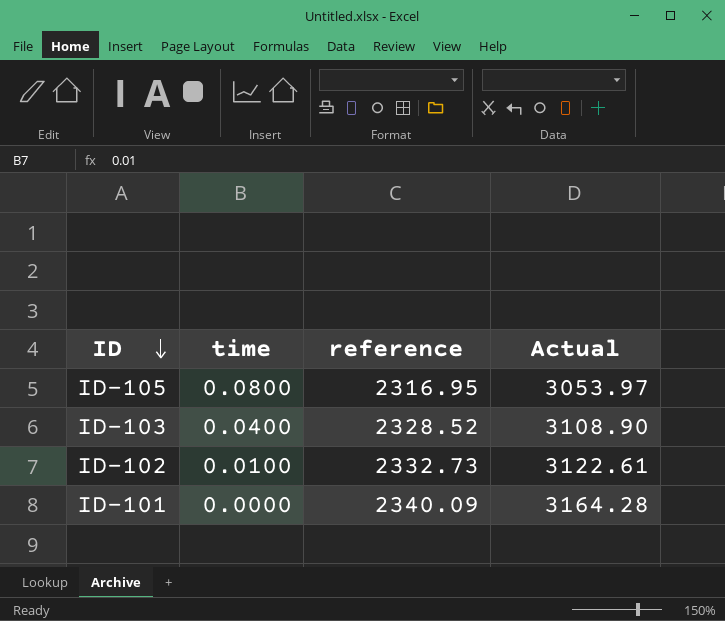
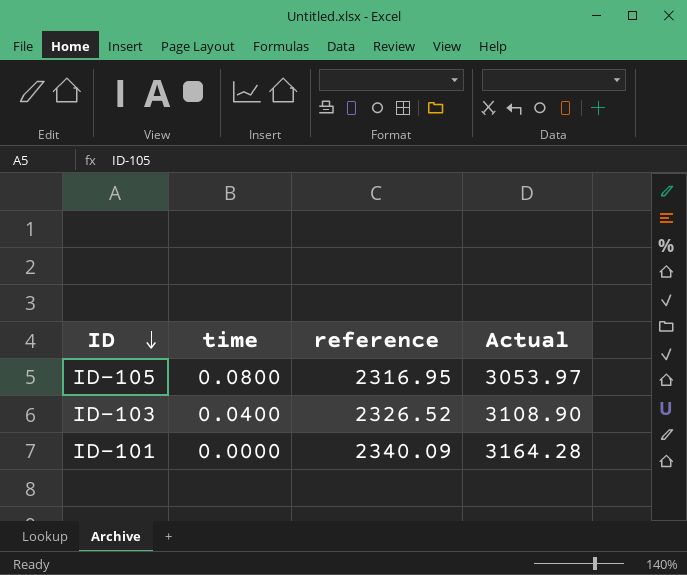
row ID-102: 0.0100 | 2332.73 | 3122.61 -> none
ID-103 | reference: 2328.52 -> 2326.52

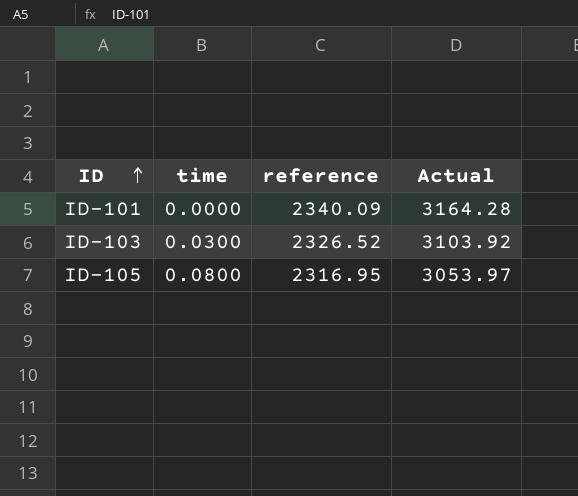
row order: ID descending -> ID ascending
ID-103 | time: 0.0400 -> 0.0300
ID-103 | Actual: 3108.90 -> 3103.92

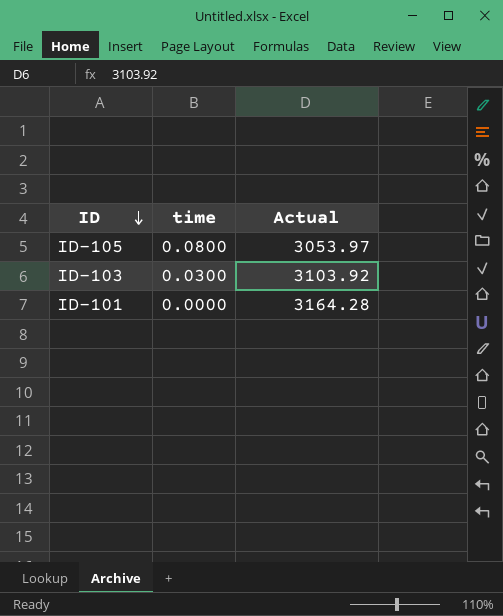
row order: ID ascending -> ID descending
column reference | position: 3 -> none

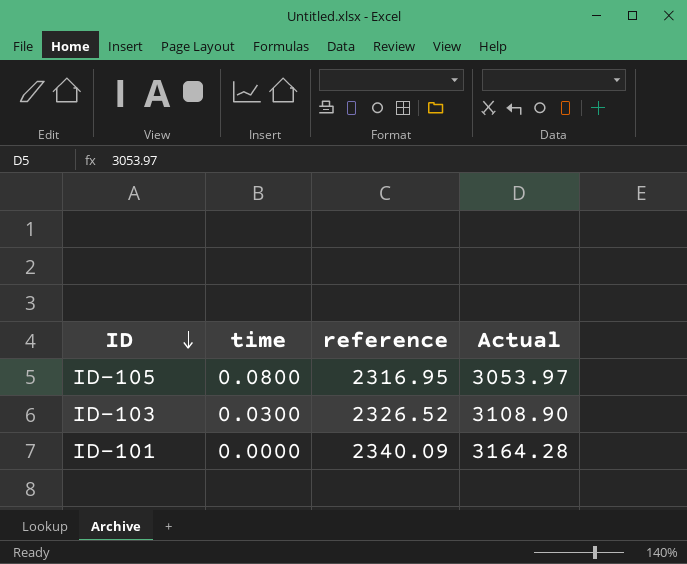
column reference | position: none -> 3
ID-103 | Actual: 3103.92 -> 3108.90

